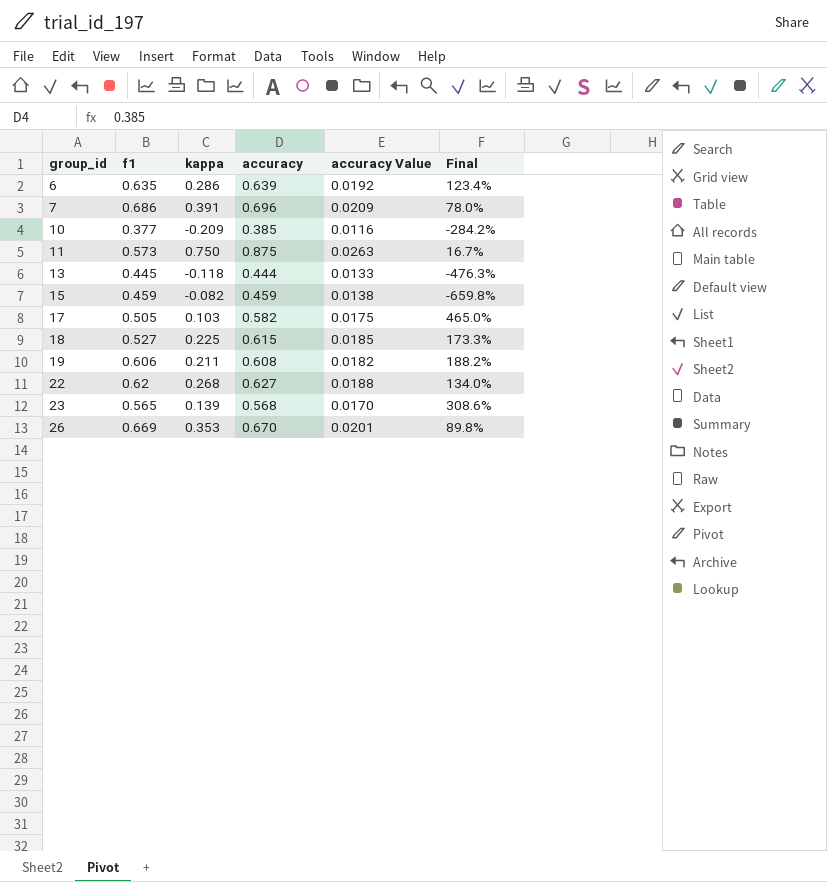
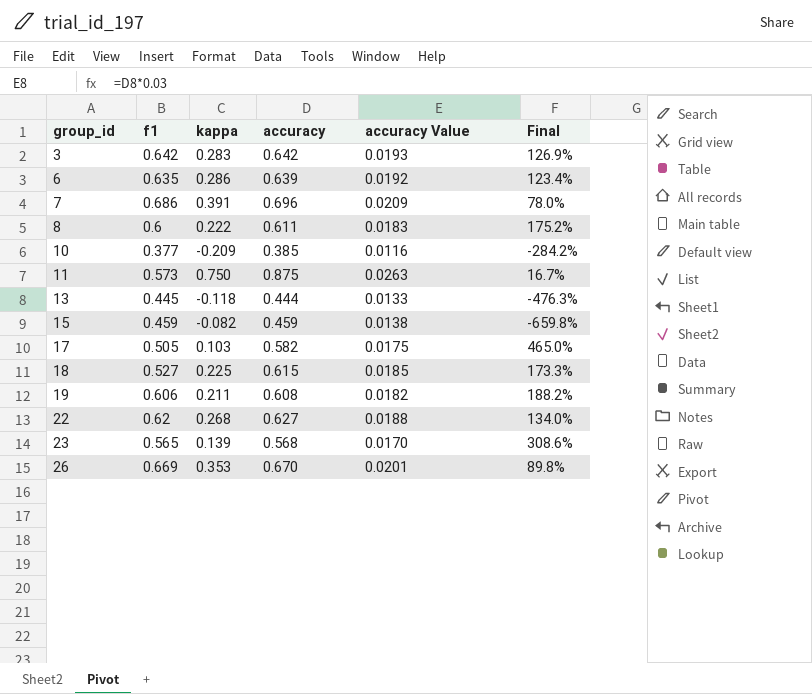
row 3: none -> 0.642 | 0.283 | 0.642 | 0.0193 | 126.9%
row 8: none -> 0.6 | 0.222 | 0.611 | 0.0183 | 175.2%

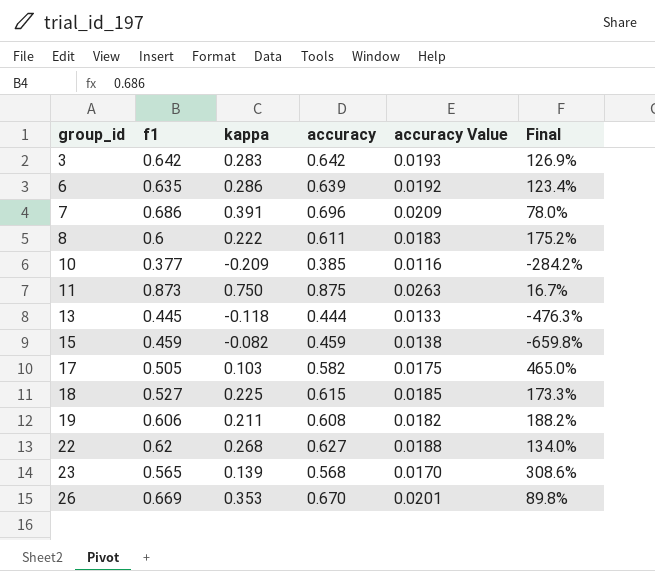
11 | f1: 0.573 -> 0.873

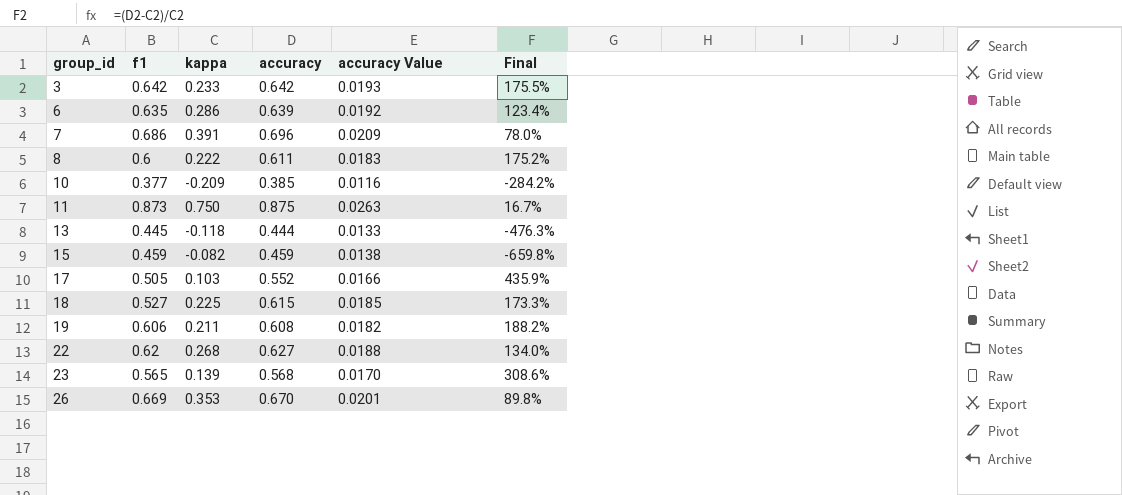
3 | kappa: 0.283 -> 0.233
3 | Final: 126.9% -> 175.5%
17 | accuracy: 0.582 -> 0.552
17 | accuracy Value: 0.0175 -> 0.0166
17 | Final: 465.0% -> 435.9%

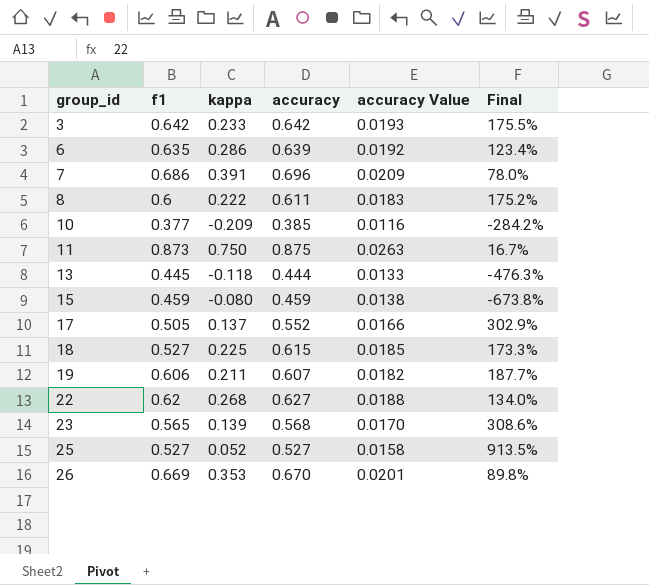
15 | kappa: -0.082 -> -0.080
15 | Final: -659.8% -> -673.8%
17 | kappa: 0.103 -> 0.137
17 | Final: 435.9% -> 302.9%
19 | accuracy: 0.608 -> 0.607
19 | Final: 188.2% -> 187.7%
row 25: none -> 0.527 | 0.052 | 0.527 | 0.0158 | 913.5%

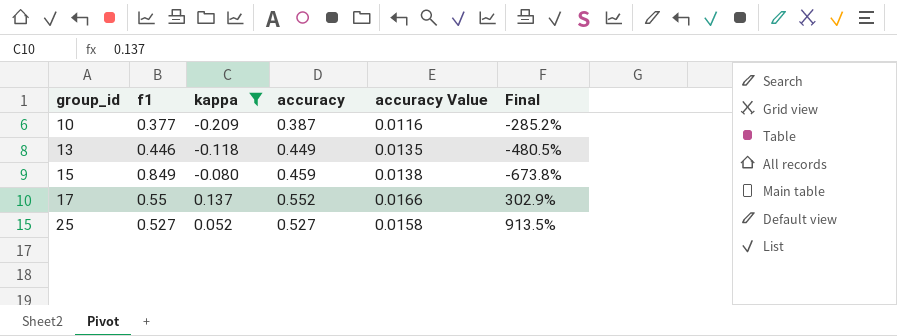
filter: none -> kappa <= 0.137
10 | accuracy: 0.385 -> 0.387
10 | Final: -284.2% -> -285.2%
13 | f1: 0.445 -> 0.446
13 | accuracy: 0.444 -> 0.449
13 | accuracy Value: 0.0133 -> 0.0135
13 | Final: -476.3% -> -480.5%
15 | f1: 0.459 -> 0.849
17 | f1: 0.505 -> 0.55

